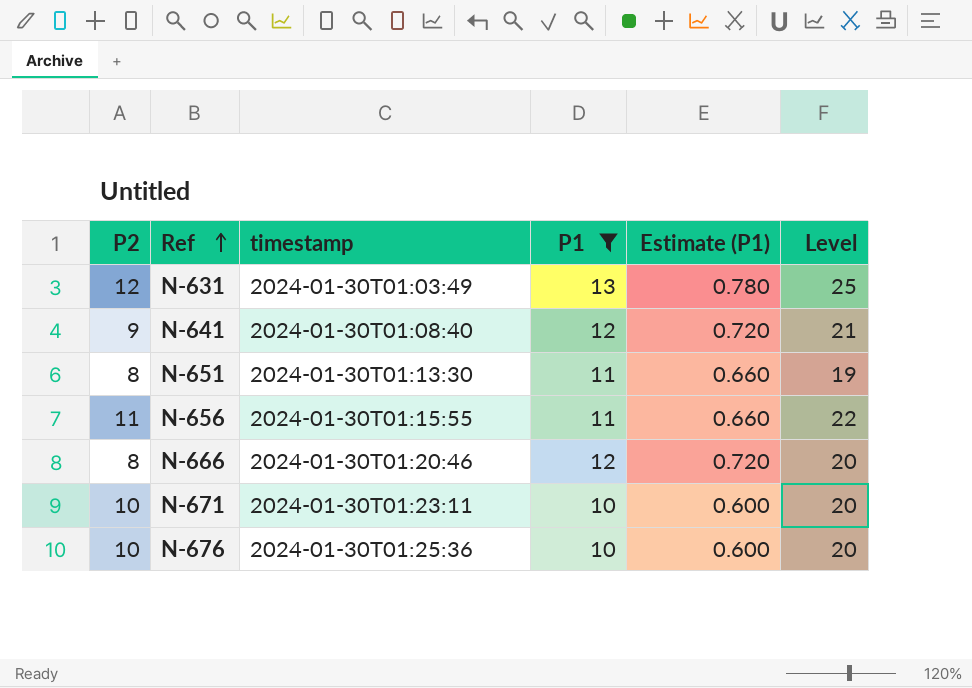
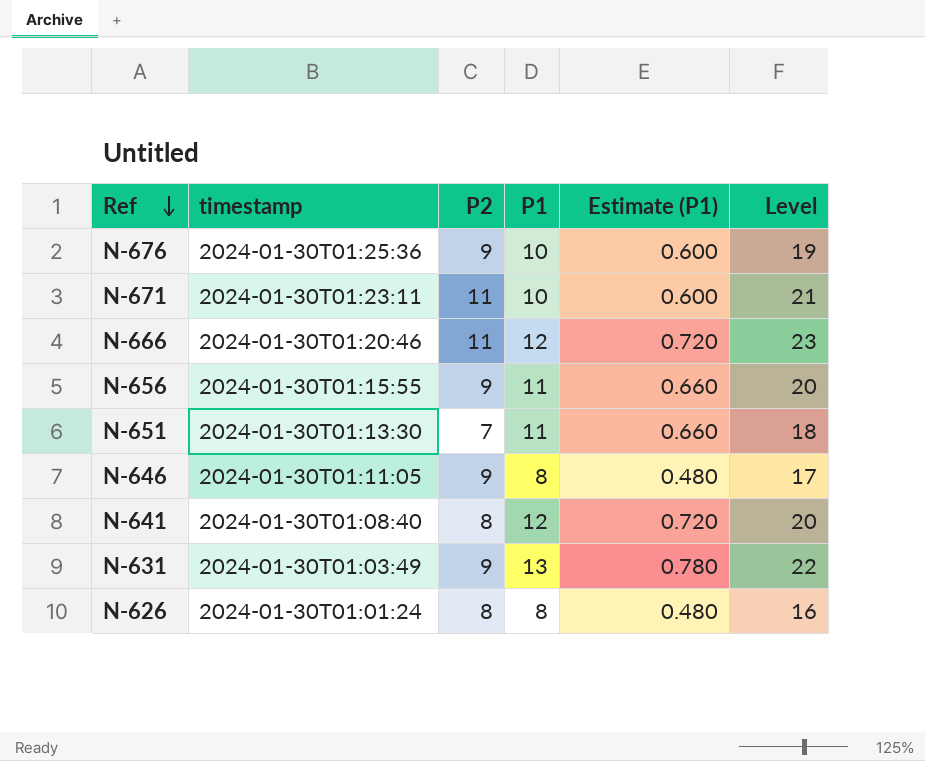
filter: P1 != 8 -> none
row order: Ref ascending -> Ref descending
column P2 | position: 1 -> 3
N-676 | P2: 10 -> 9
N-676 | Level: 20 -> 19
N-671 | P2: 10 -> 11
N-671 | Level: 20 -> 21
N-666 | P2: 8 -> 11
N-666 | Level: 20 -> 23
N-656 | P2: 11 -> 9
N-656 | Level: 22 -> 20
N-651 | P2: 8 -> 7
N-651 | Level: 19 -> 18
N-641 | P2: 9 -> 8
N-641 | Level: 21 -> 20
N-631 | P2: 12 -> 9
N-631 | Level: 25 -> 22

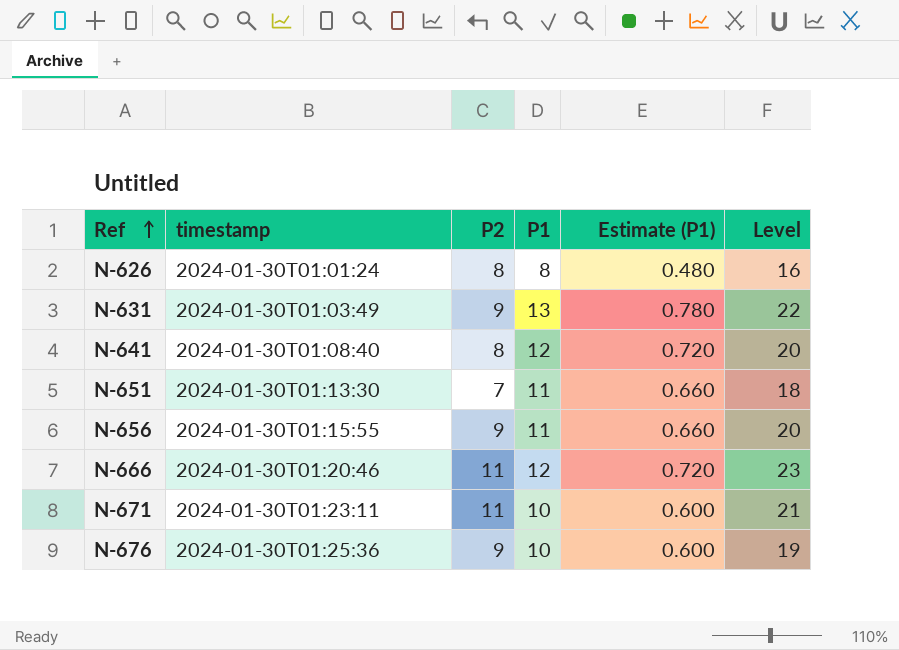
row order: Ref descending -> Ref ascending
row N-646: 2024-01-30T01:11:05 | 9 | 8 | 0.480 | 17 -> none

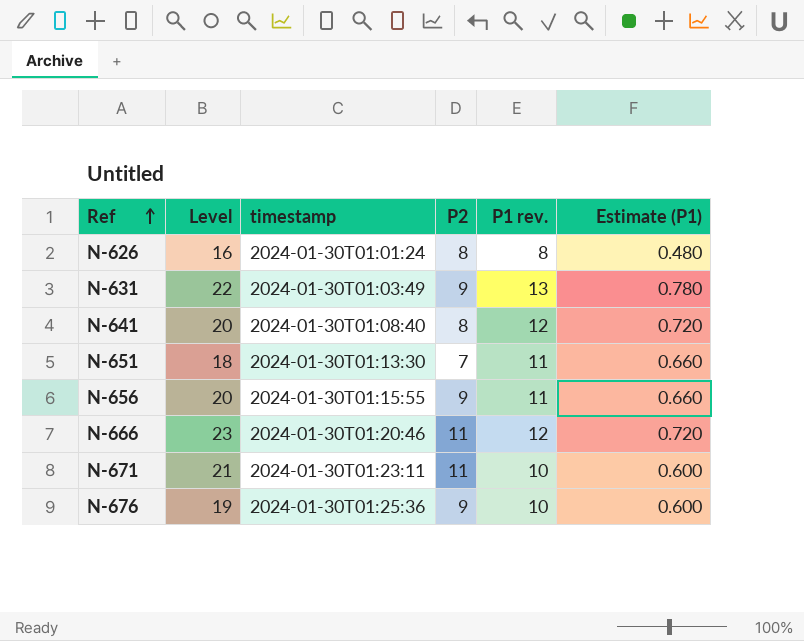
column Level | position: 6 -> 2
column name: P1 -> P1 rev.

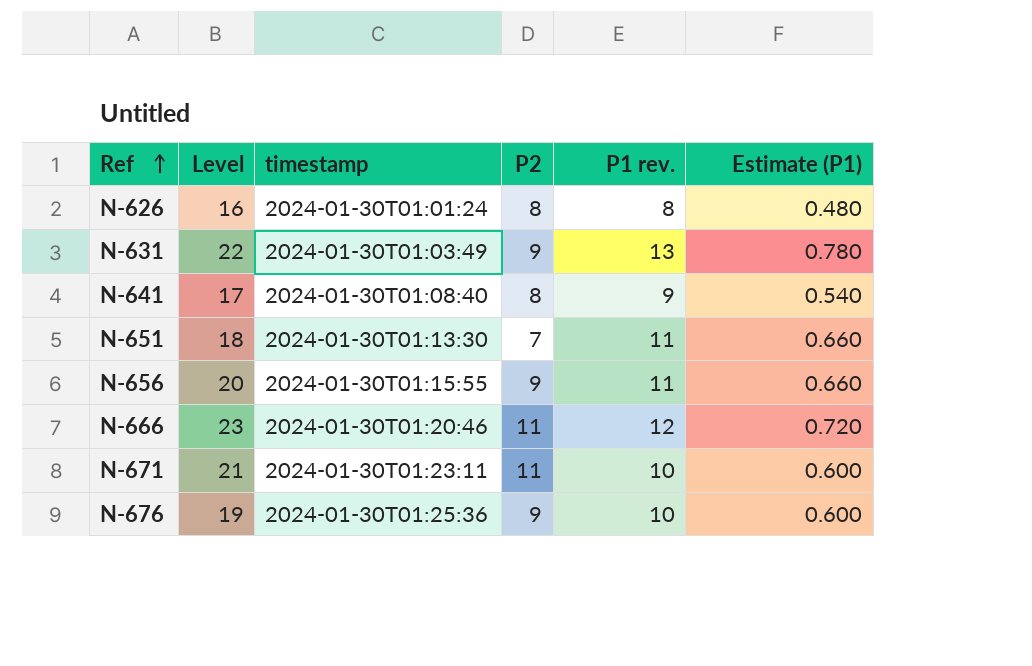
N-641 | Level: 20 -> 17
N-641 | P1 rev.: 12 -> 9
N-641 | Estimate (P1): 0.720 -> 0.540

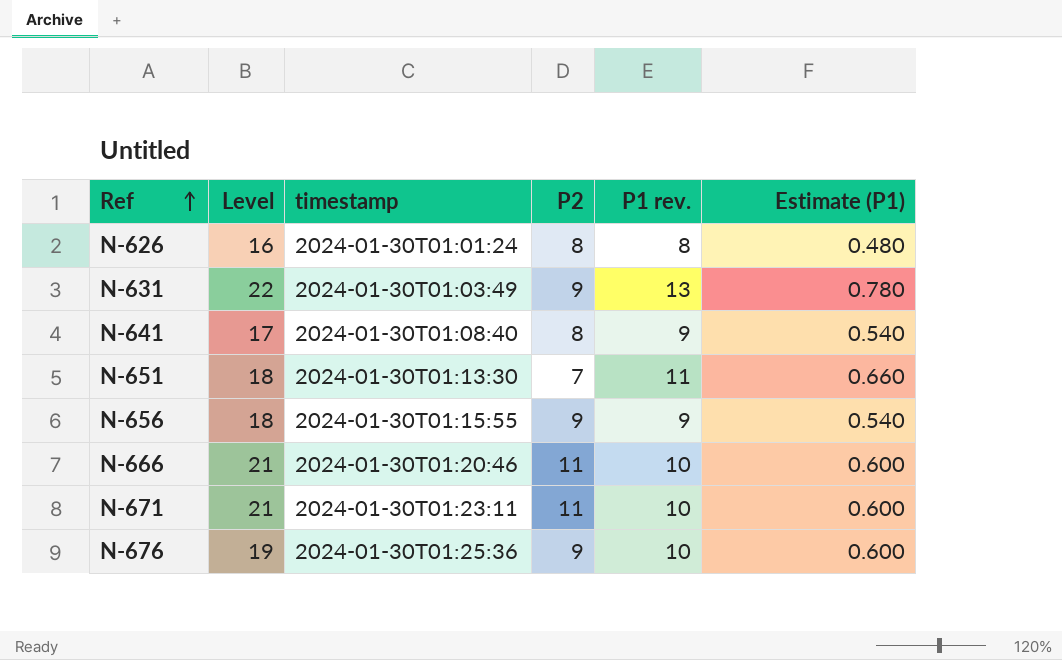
N-656 | Level: 20 -> 18
N-656 | P1 rev.: 11 -> 9
N-656 | Estimate (P1): 0.660 -> 0.540
N-666 | Level: 23 -> 21
N-666 | P1 rev.: 12 -> 10
N-666 | Estimate (P1): 0.720 -> 0.600

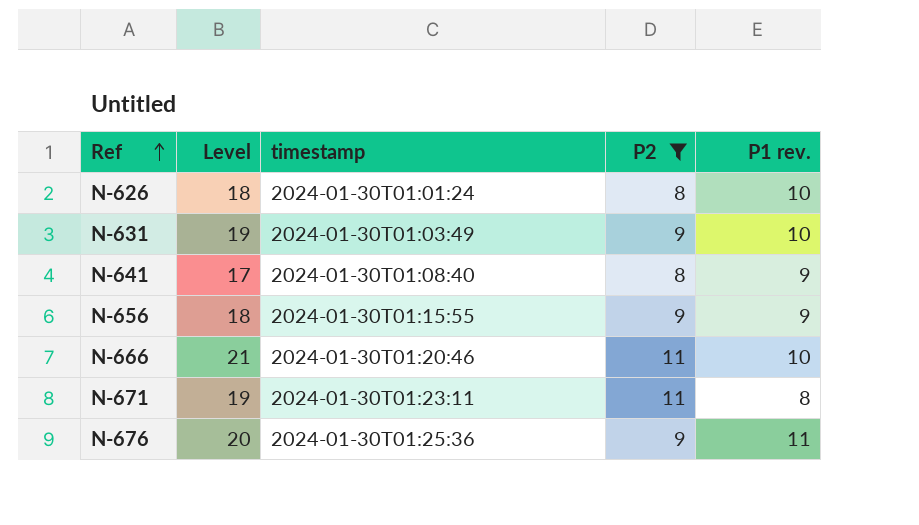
filter: none -> P2 != 7
column Estimate (P1) | formula: [P1 rev.] * 0.06 -> none
N-626 | Level: 16 -> 18
N-626 | P1 rev.: 8 -> 10
N-631 | Level: 22 -> 19
N-631 | P1 rev.: 13 -> 10
N-671 | Level: 21 -> 19
N-671 | P1 rev.: 10 -> 8
N-676 | Level: 19 -> 20
N-676 | P1 rev.: 10 -> 11

